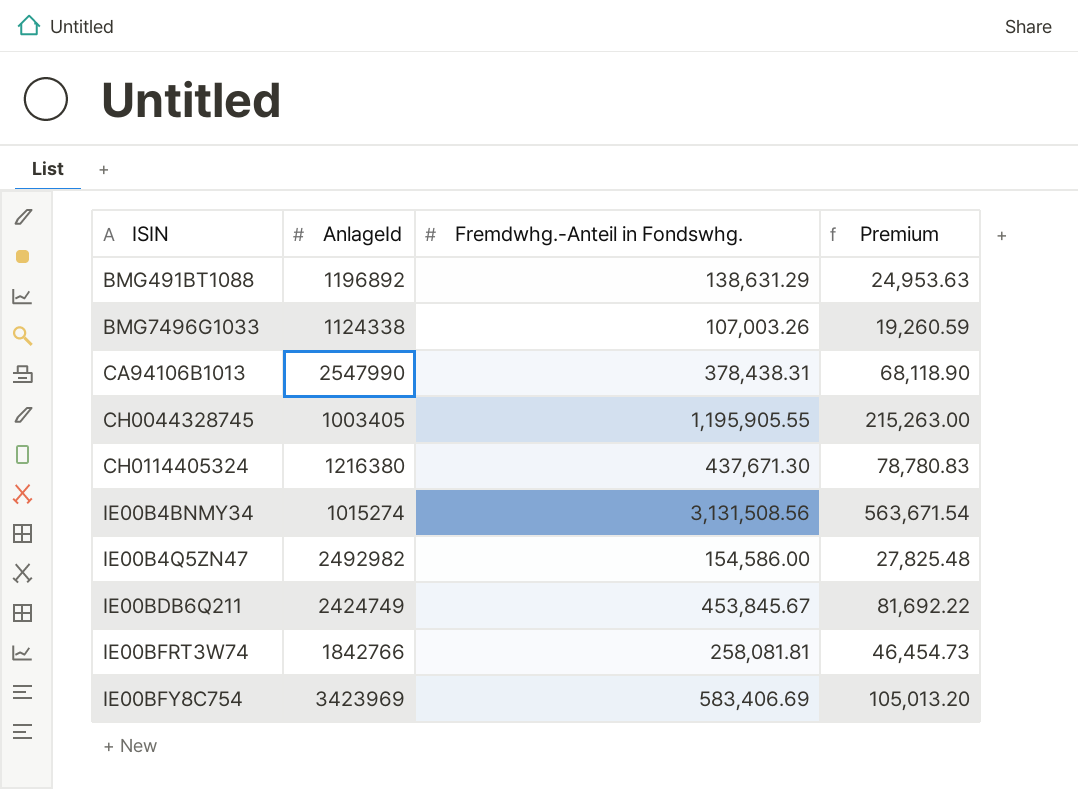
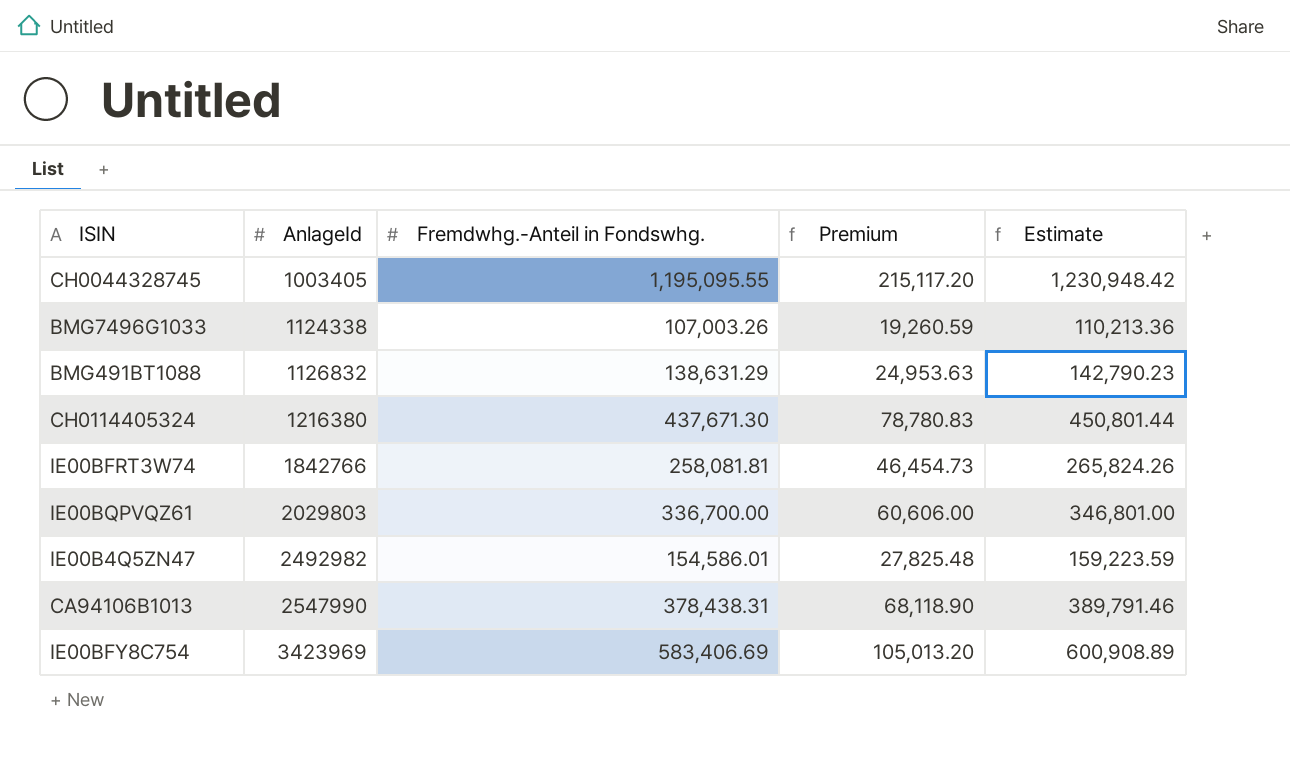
row order: ISIN ascending -> AnlageId ascending
column Estimate | formula: none -> [Fremdwhg.-Anteil in Fondswhg.] * 1.03
row IE00B4BNMY34: 1015274 | 3,131,508.56 | 563,671.54 -> none
row IE00BDB6Q211: 2424749 | 453,845.67 | 81,692.22 -> none
CH0044328745 | Fremdwhg.-Anteil in Fondswhg.: 1,195,905.55 -> 1,195,095.55
CH0044328745 | Premium: 215,263.00 -> 215,117.20
BMG491BT1088 | AnlageId: 1196892 -> 1126832
row IE00BQPVQZ61: none -> 2029803 | 336,700.00 | 60,606.00 | 346,801.00
IE00B4Q5ZN47 | Fremdwhg.-Anteil in Fondswhg.: 154,586.00 -> 154,586.01

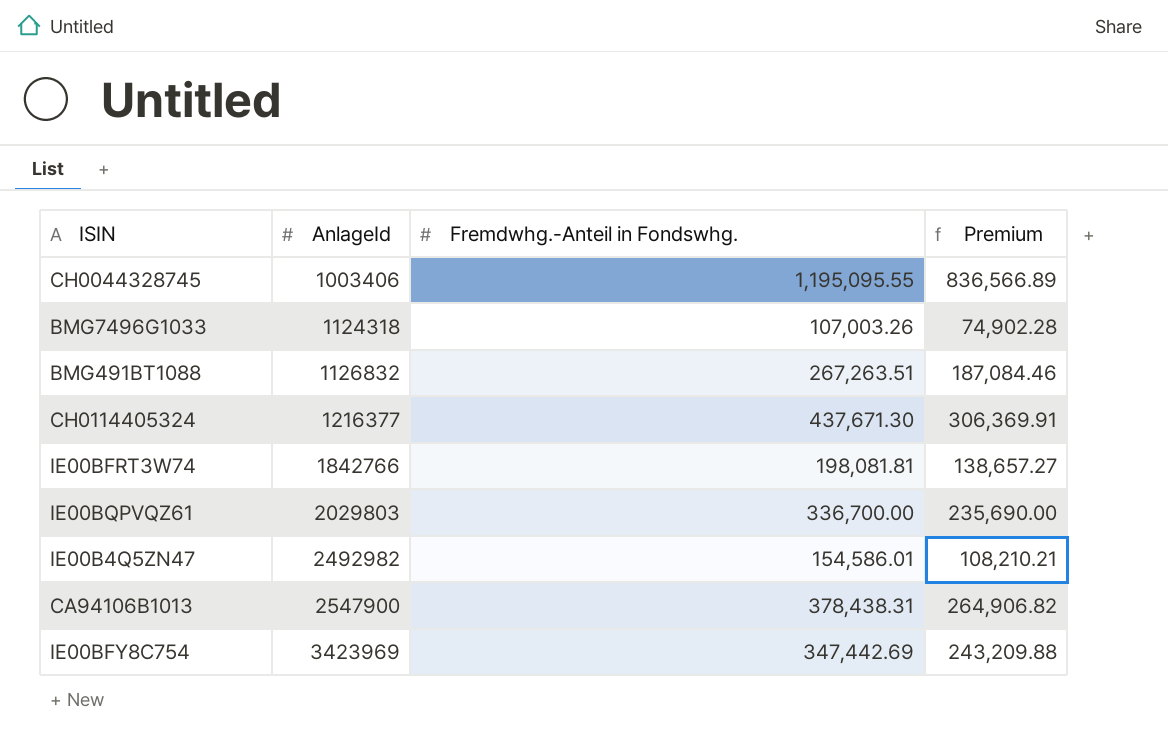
column Estimate | formula: [Fremdwhg.-Anteil in Fondswhg.] * 1.03 -> none
column Premium | formula: [Fremdwhg.-Anteil in Fondswhg.] * 0.18 -> [Fremdwhg.-Anteil in Fondswhg.] * 0.7
CH0044328745 | AnlageId: 1003405 -> 1003406
BMG7496G1033 | AnlageId: 1124338 -> 1124318
BMG491BT1088 | Fremdwhg.-Anteil in Fondswhg.: 138,631.29 -> 267,263.51
CH0114405324 | AnlageId: 1216380 -> 1216377
IE00BFRT3W74 | Fremdwhg.-Anteil in Fondswhg.: 258,081.81 -> 198,081.81
CA94106B1013 | AnlageId: 2547990 -> 2547900
IE00BFY8C754 | Fremdwhg.-Anteil in Fondswhg.: 583,406.69 -> 347,442.69

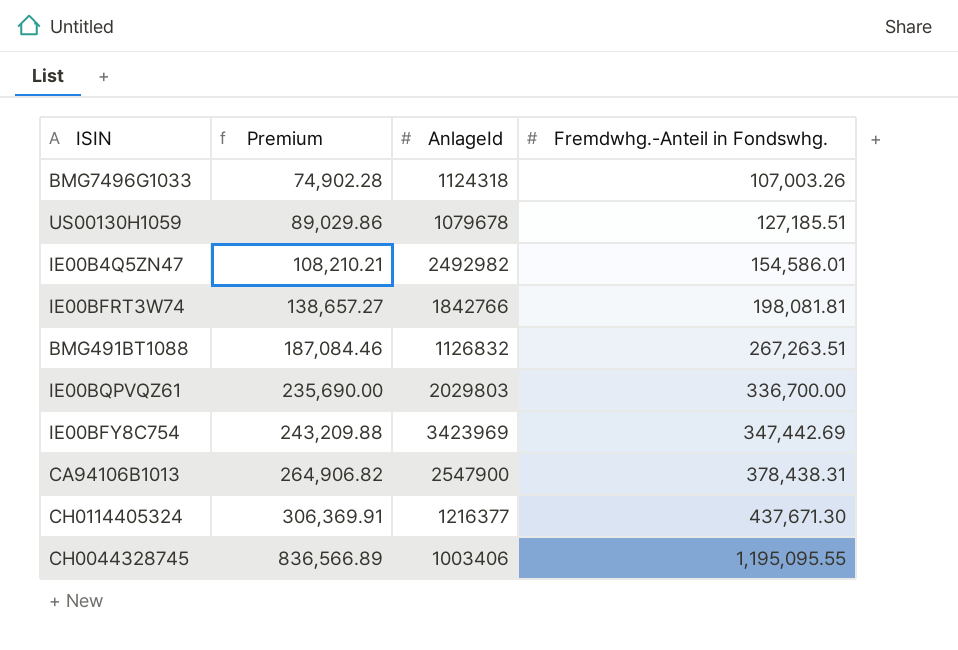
row order: AnlageId ascending -> Premium ascending
column Premium | position: 4 -> 2
row US00130H1059: none -> 89,029.86 | 1079678 | 127,185.51

